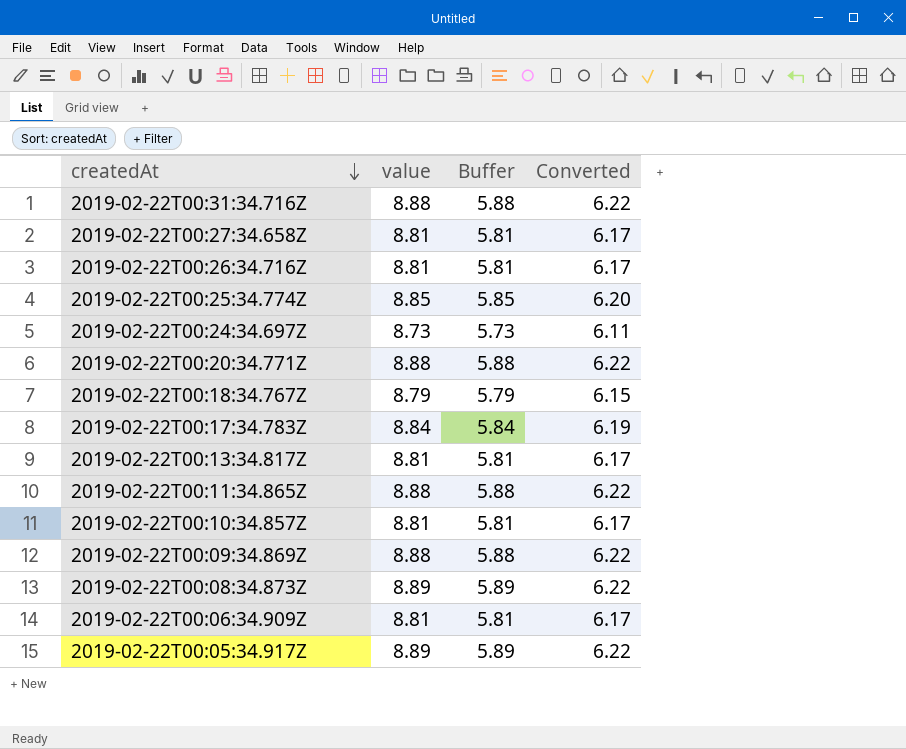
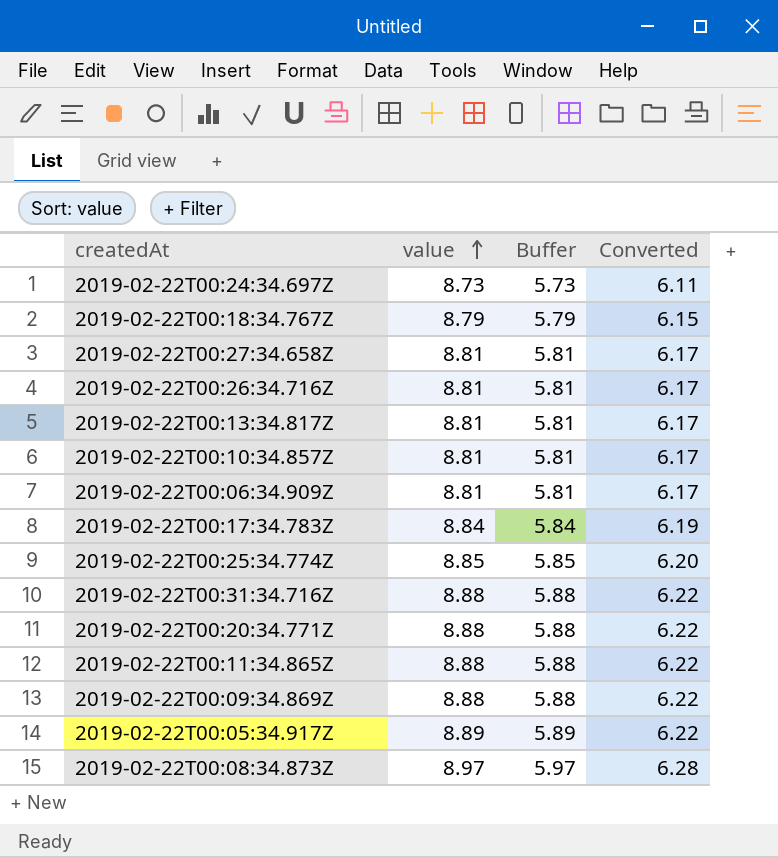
row order: createdAt descending -> value ascending
2019-02-22T00:08:34.873Z | value: 8.89 -> 8.97
2019-02-22T00:08:34.873Z | Buffer: 5.89 -> 5.97
2019-02-22T00:08:34.873Z | Converted: 6.22 -> 6.28

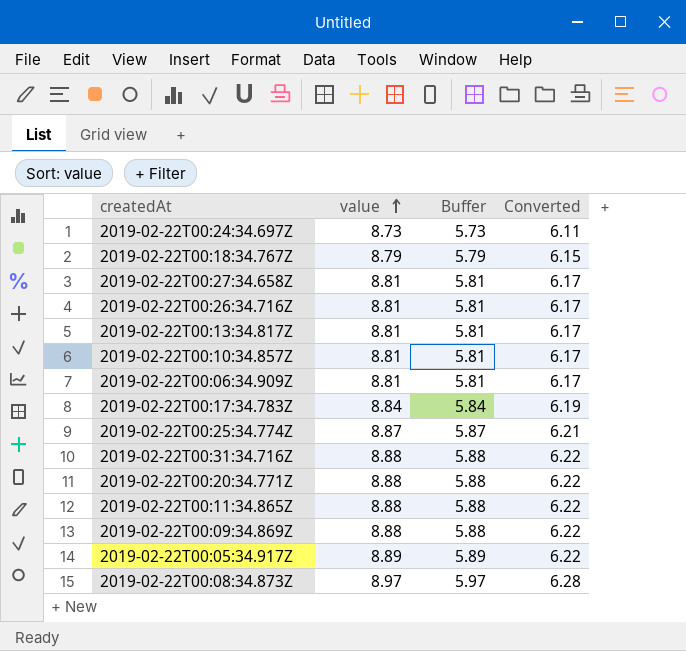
2019-02-22T00:25:34.774Z | value: 8.85 -> 8.87
2019-02-22T00:25:34.774Z | Buffer: 5.85 -> 5.87
2019-02-22T00:25:34.774Z | Converted: 6.20 -> 6.21

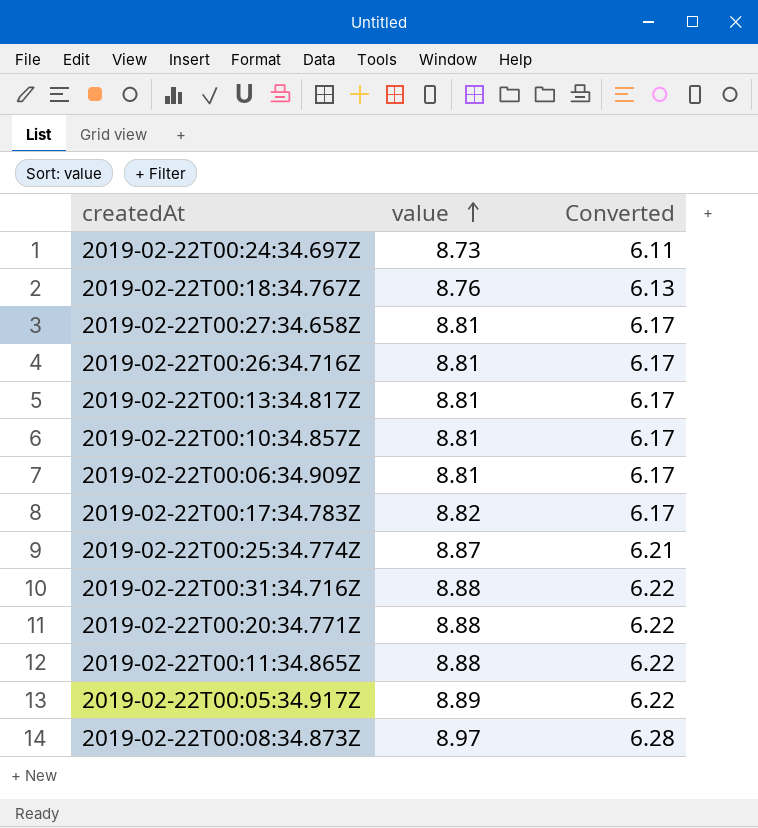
column Buffer | formula: [value] - 3 -> none
row 2019-02-22T00:09:34.869Z: 8.88 | 5.88 | 6.22 -> none
2019-02-22T00:18:34.767Z | value: 8.79 -> 8.76
2019-02-22T00:18:34.767Z | Converted: 6.15 -> 6.13
2019-02-22T00:17:34.783Z | value: 8.84 -> 8.82
2019-02-22T00:17:34.783Z | Converted: 6.19 -> 6.17

